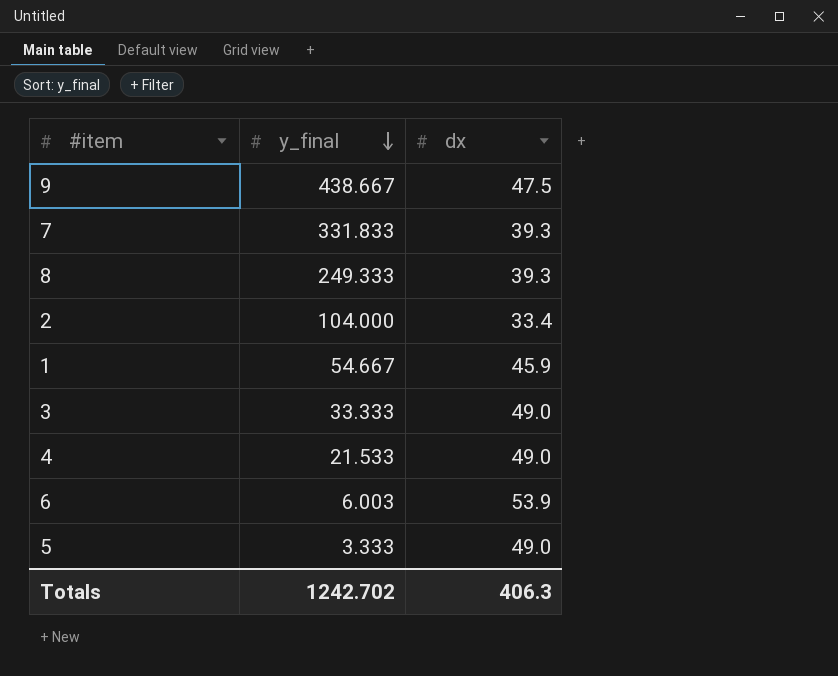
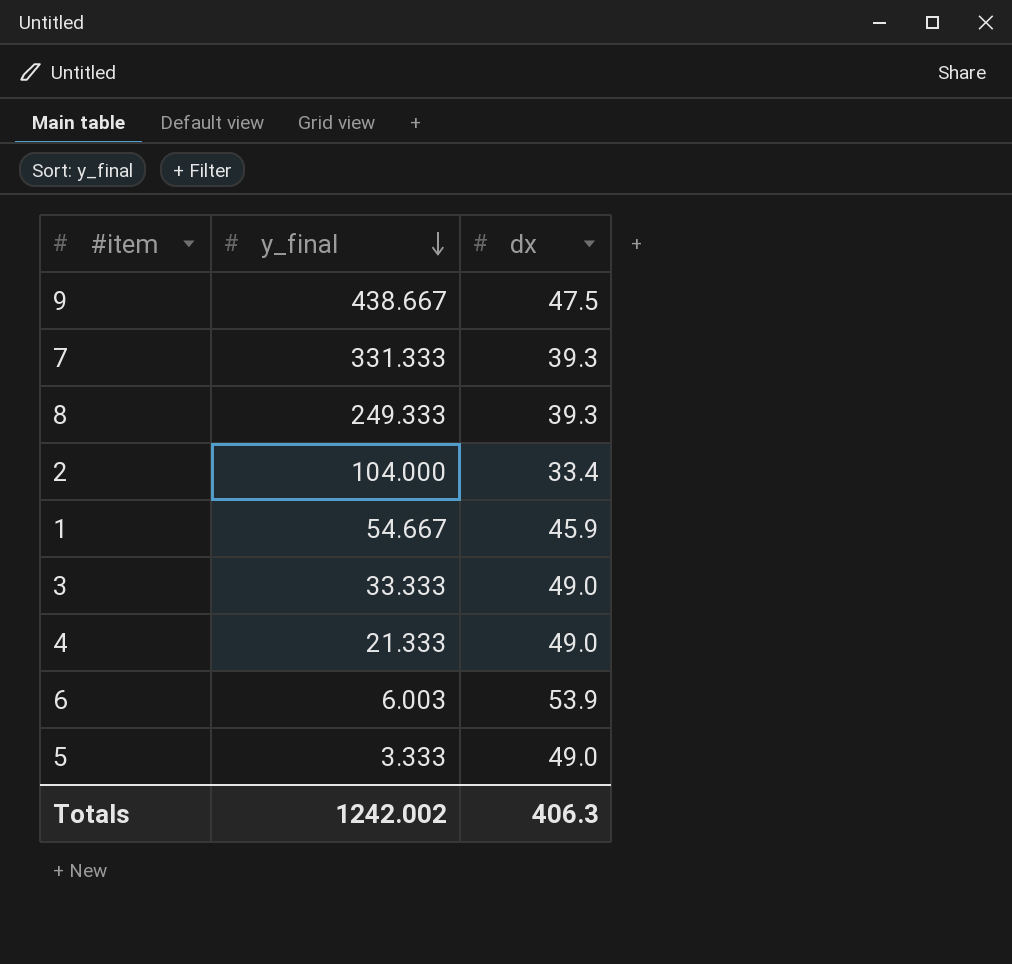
7 | y_final: 331.833 -> 331.333
4 | y_final: 21.533 -> 21.333
Totals | y_final: 1242.702 -> 1242.002

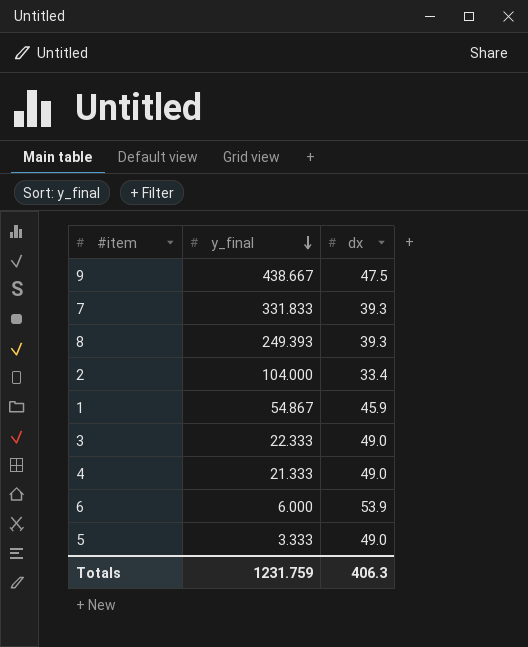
7 | y_final: 331.333 -> 331.833
8 | y_final: 249.333 -> 249.393
1 | y_final: 54.667 -> 54.867
3 | y_final: 33.333 -> 22.333
6 | y_final: 6.003 -> 6.000
Totals | y_final: 1242.002 -> 1231.759

